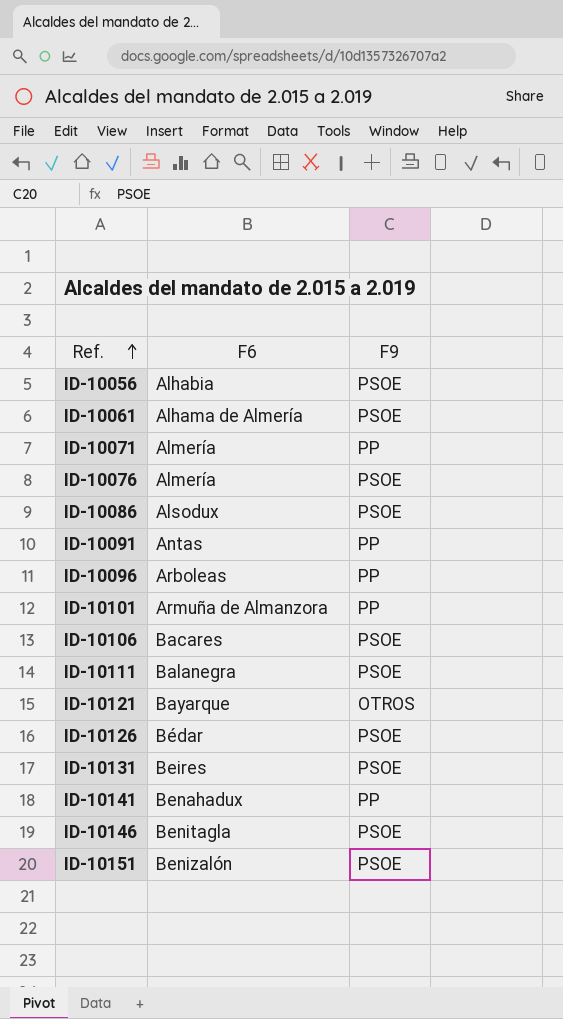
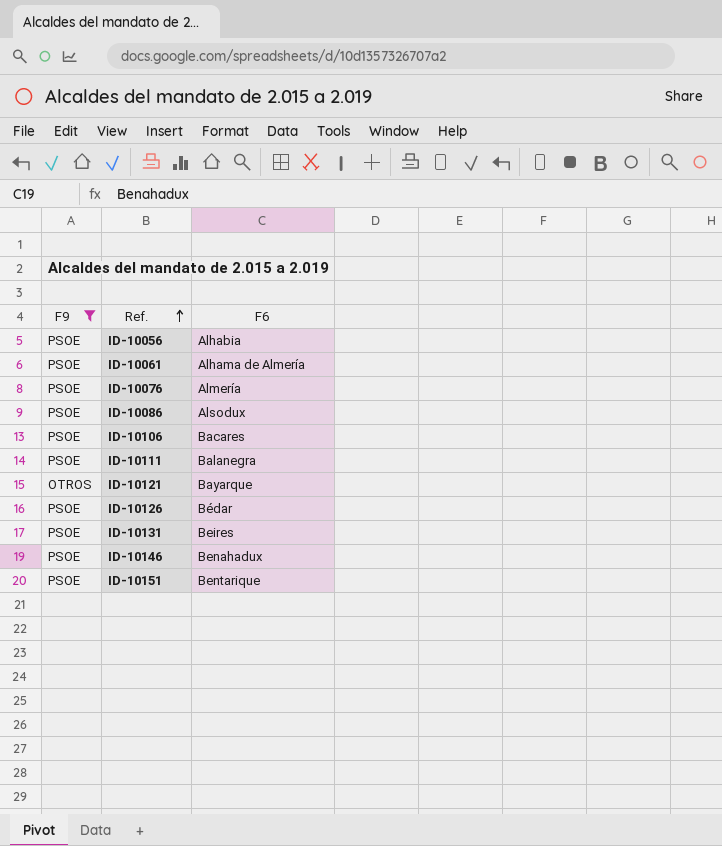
filter: none -> F9 != PP
column F9 | position: 3 -> 1
ID-10146 | F6: Benitagla -> Benahadux
ID-10151 | F6: Benizalón -> Bentarique

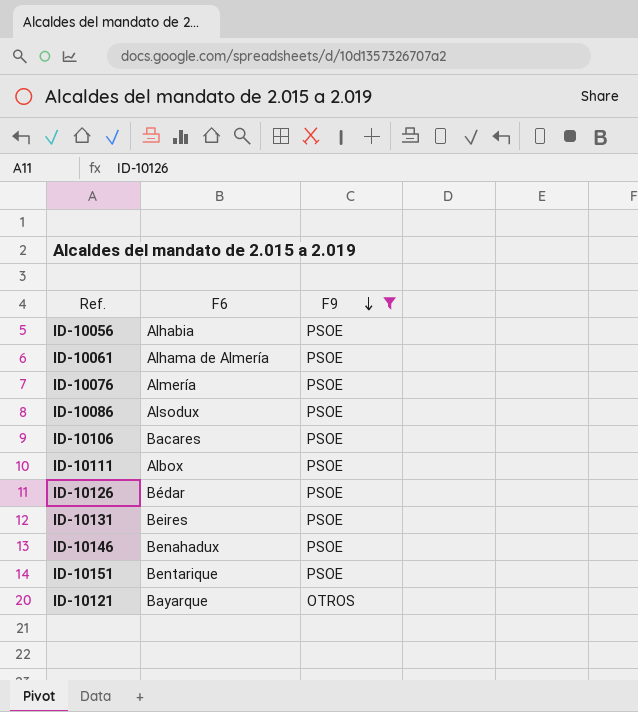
row order: Ref. ascending -> F9 descending
column F9 | position: 1 -> 3
ID-10111 | F6: Balanegra -> Albox

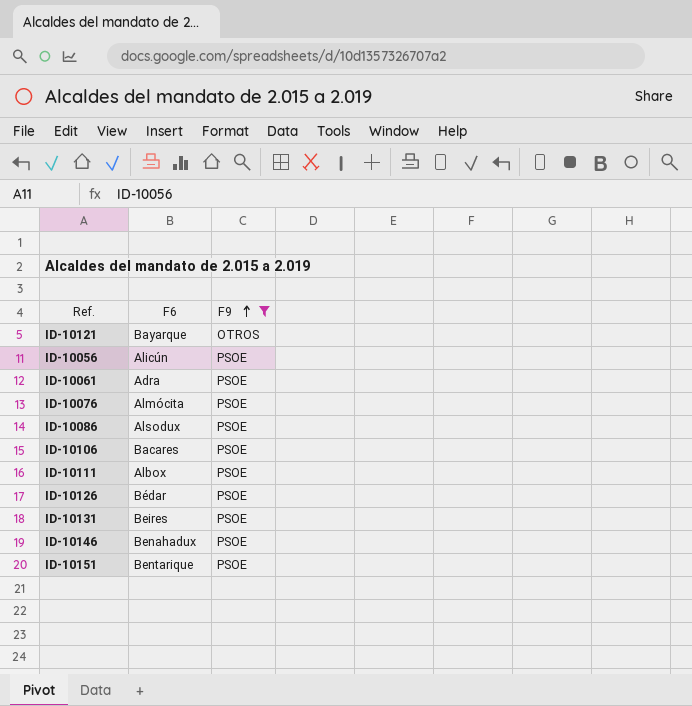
row order: F9 descending -> F9 ascending
ID-10056 | F6: Alhabia -> Alicún
ID-10061 | F6: Alhama de Almería -> Adra
ID-10076 | F6: Almería -> Almócita

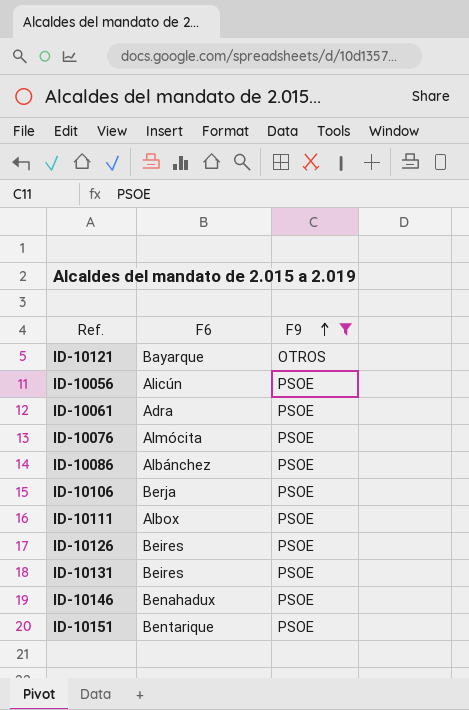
ID-10086 | F6: Alsodux -> Albánchez
ID-10106 | F6: Bacares -> Berja
ID-10126 | F6: Bédar -> Beires

